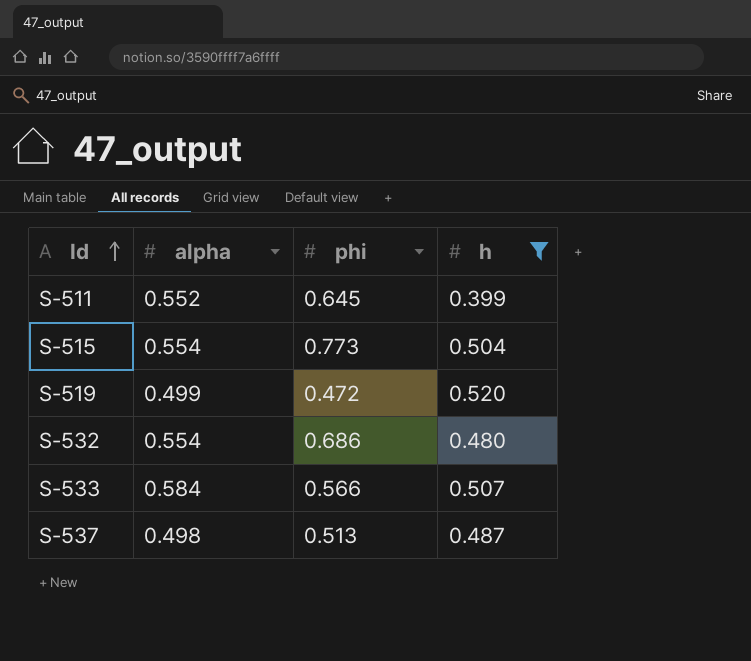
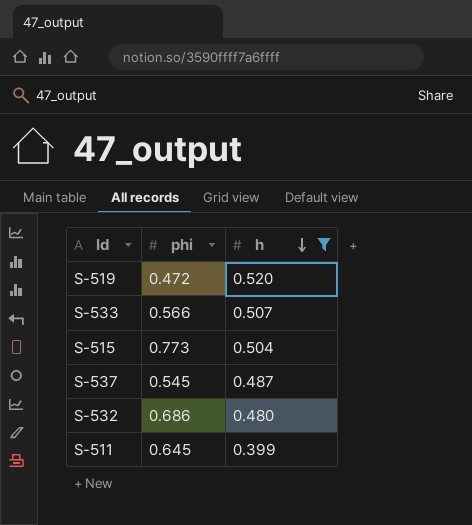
row order: Id ascending -> h descending
column alpha | position: 2 -> none
S-537 | phi: 0.513 -> 0.545

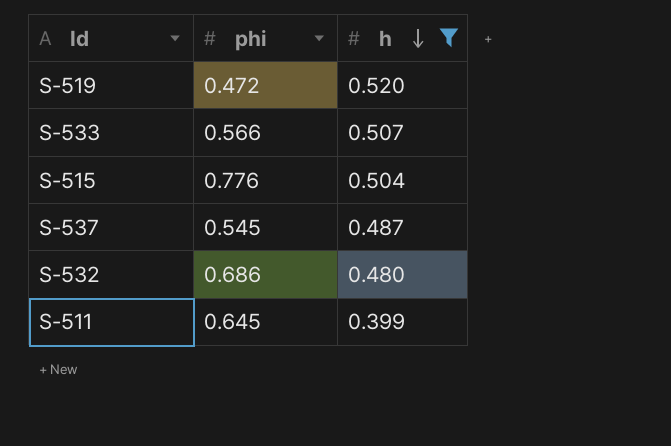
S-515 | phi: 0.773 -> 0.776

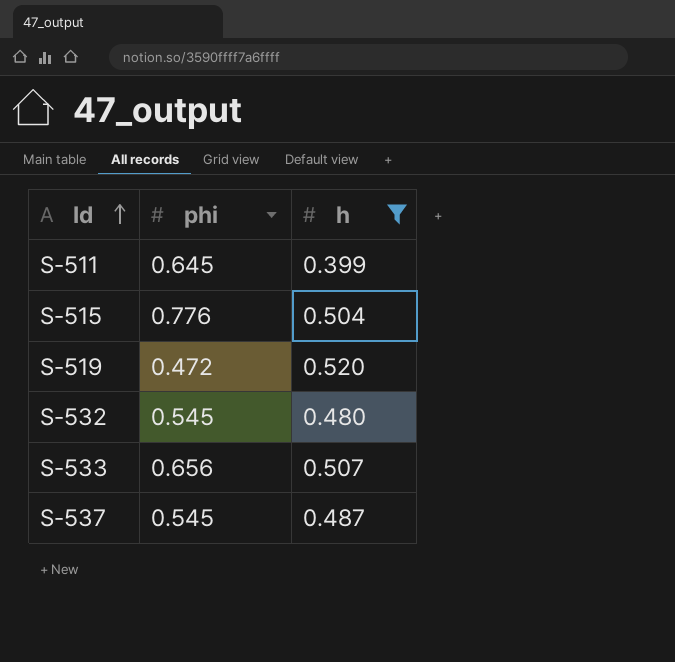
row order: h descending -> Id ascending
S-532 | phi: 0.686 -> 0.545
S-533 | phi: 0.566 -> 0.656

